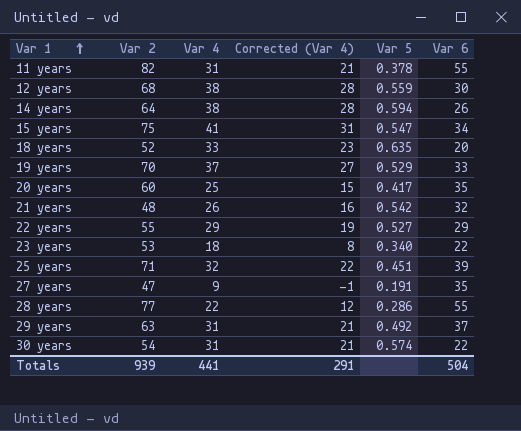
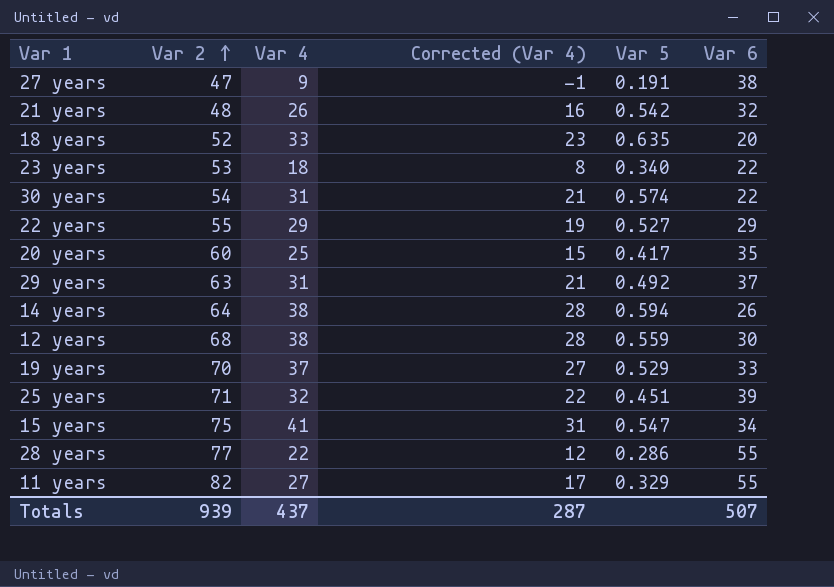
row order: Var 1 ascending -> Var 2 ascending
27 years | Var 6: 35 -> 38
11 years | Var 4: 31 -> 27
11 years | Corrected (Var 4): 21 -> 17
11 years | Var 5: 0.378 -> 0.329
Totals | Var 4: 441 -> 437
Totals | Corrected (Var 4): 291 -> 287
Totals | Var 6: 504 -> 507

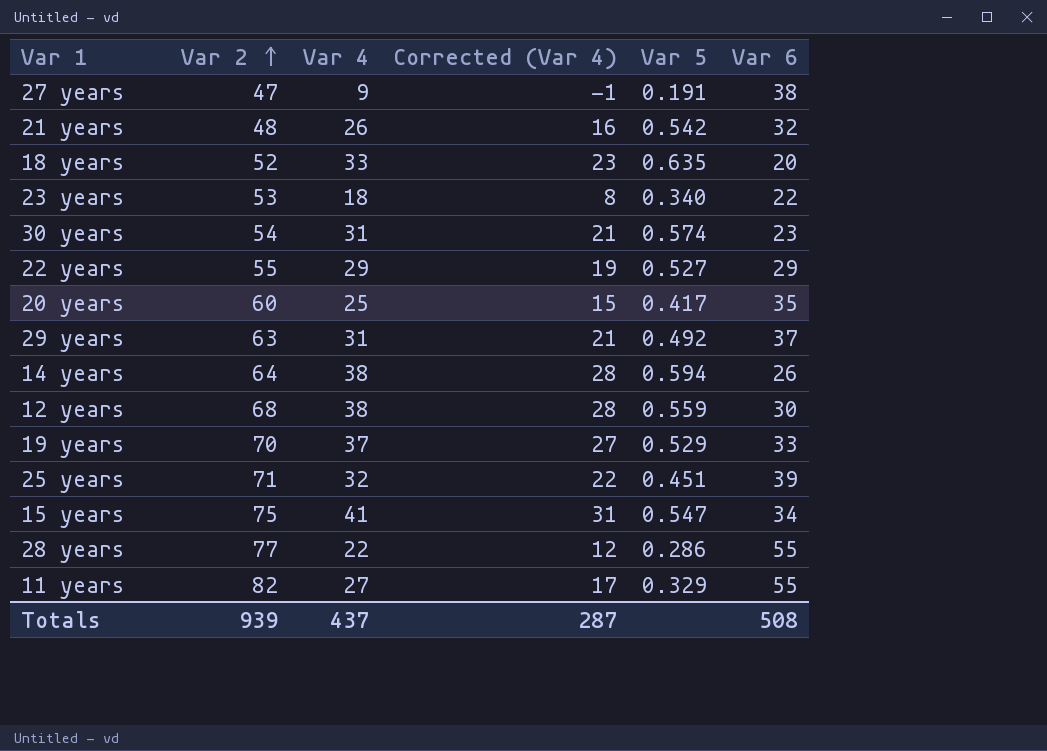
30 years | Var 6: 22 -> 23
Totals | Var 6: 507 -> 508

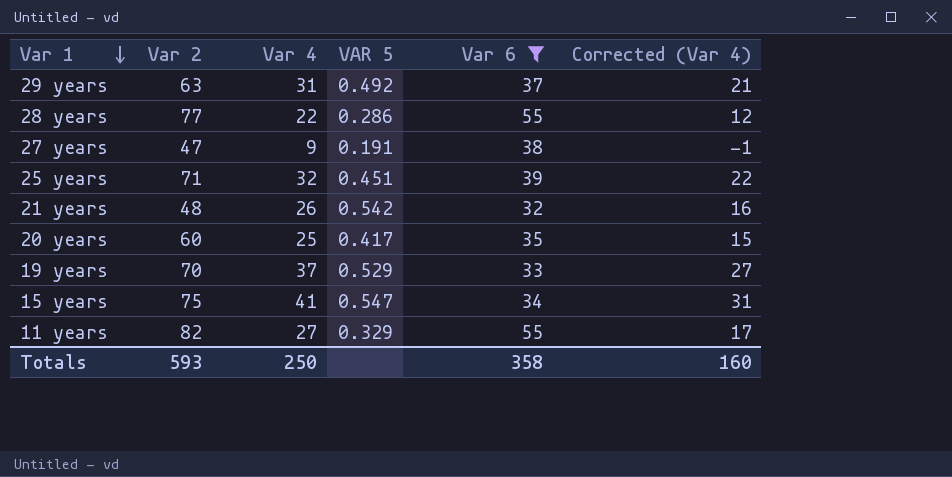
filter: none -> Var 6 >= 32
row order: Var 2 ascending -> Var 1 descending
column name: Var 5 -> VAR 5
column Corrected (Var 4) | position: 4 -> 6
Totals | Var 2: 939 -> 593
Totals | Var 4: 437 -> 250
Totals | Var 6: 508 -> 358
Totals | Corrected (Var 4): 287 -> 160

